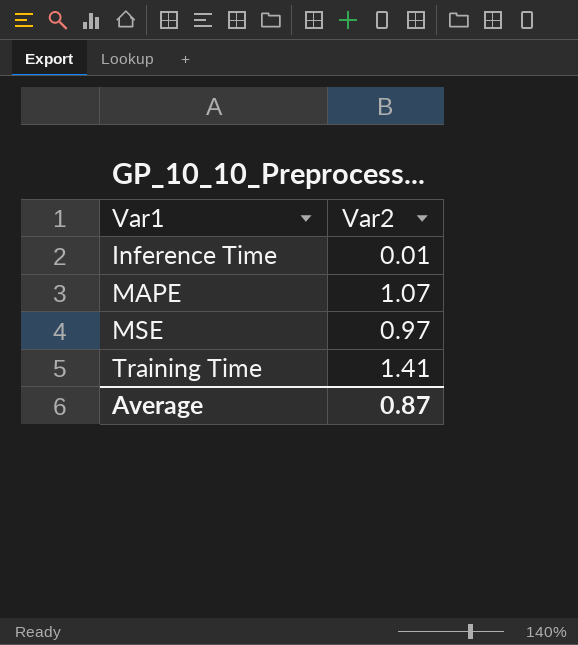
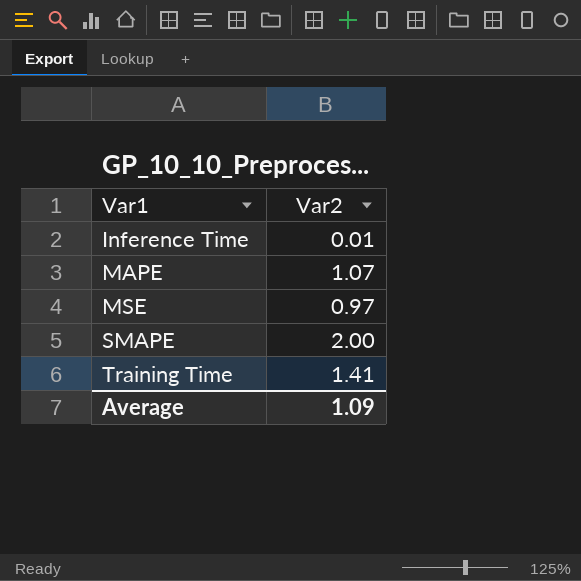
row SMAPE: none -> 2.00
Average | Var2: 0.87 -> 1.09

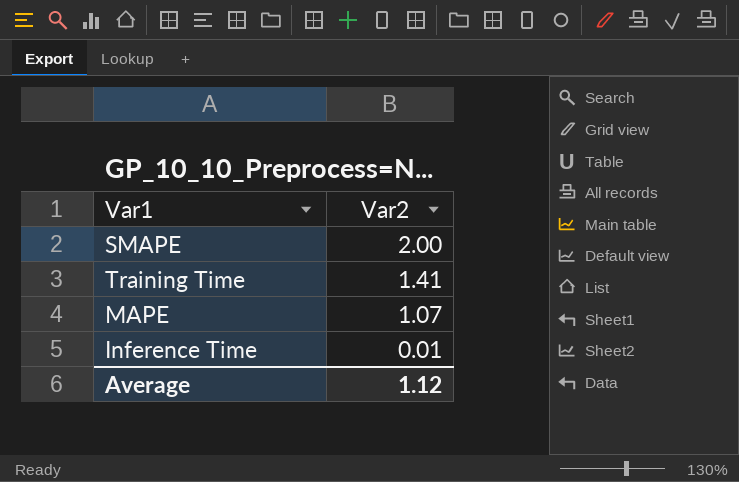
row order: Var1 ascending -> Var2 descending
row MSE: 0.97 -> none
Average | Var2: 1.09 -> 1.12

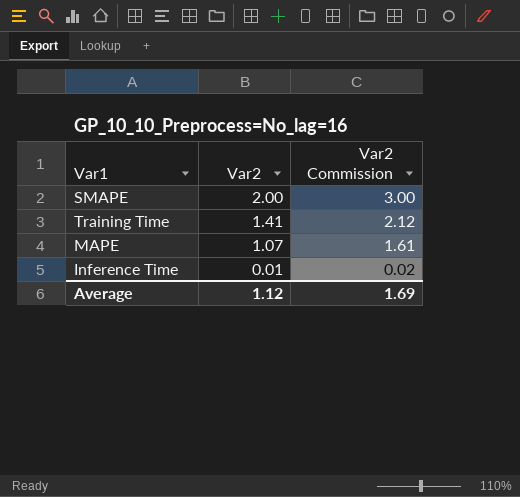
column Var2 Commission | formula: none -> [Var2] * 1.5

